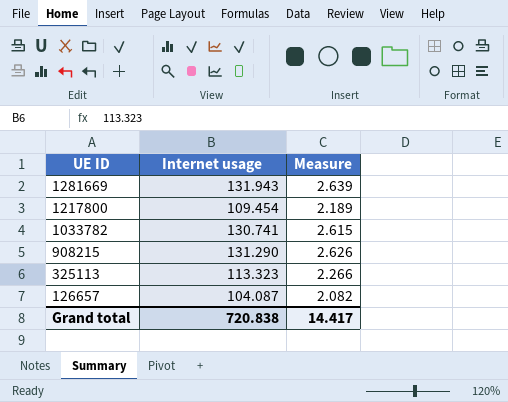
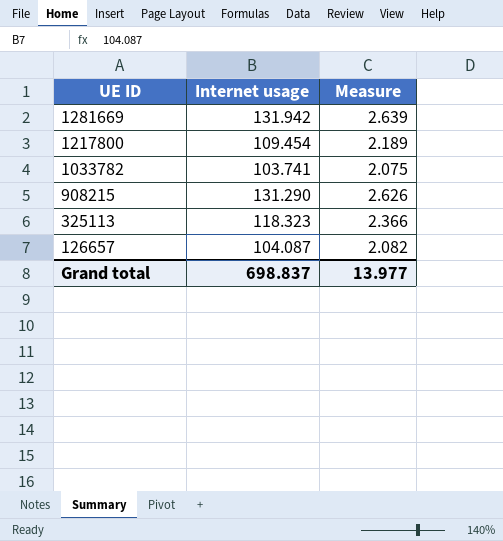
1281669 | Internet usage: 131.943 -> 131.942
1033782 | Internet usage: 130.741 -> 103.741
1033782 | Measure: 2.615 -> 2.075
325113 | Internet usage: 113.323 -> 118.323
325113 | Measure: 2.266 -> 2.366
Grand total | Internet usage: 720.838 -> 698.837
Grand total | Measure: 14.417 -> 13.977

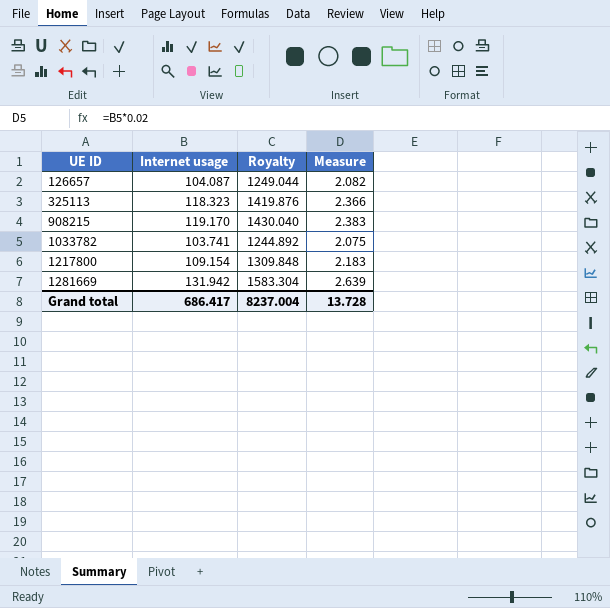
row order: UE ID descending -> UE ID ascending
column Royalty | formula: none -> [Internet usage] * 12
908215 | Internet usage: 131.290 -> 119.170
908215 | Measure: 2.626 -> 2.383
1217800 | Internet usage: 109.454 -> 109.154
1217800 | Measure: 2.189 -> 2.183
Grand total | Internet usage: 698.837 -> 686.417
Grand total | Measure: 13.977 -> 13.728

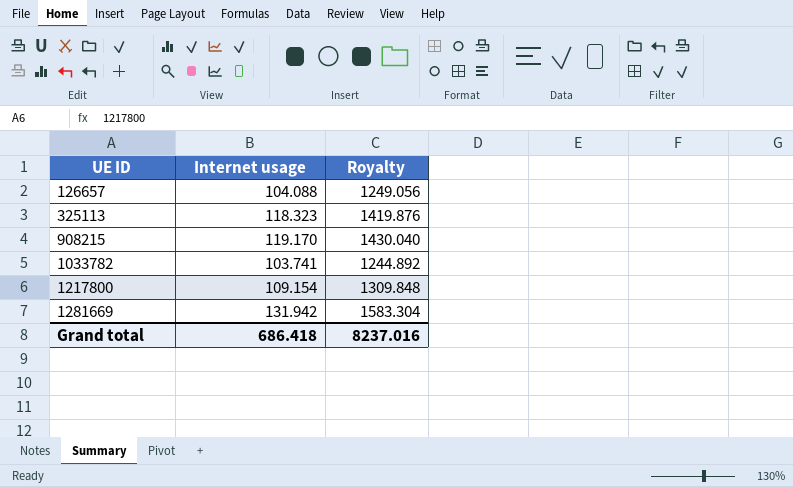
column Measure | formula: [Internet usage] * 0.02 -> none
126657 | Internet usage: 104.087 -> 104.088
126657 | Royalty: 1249.044 -> 1249.056
Grand total | Internet usage: 686.417 -> 686.418
Grand total | Royalty: 8237.004 -> 8237.016

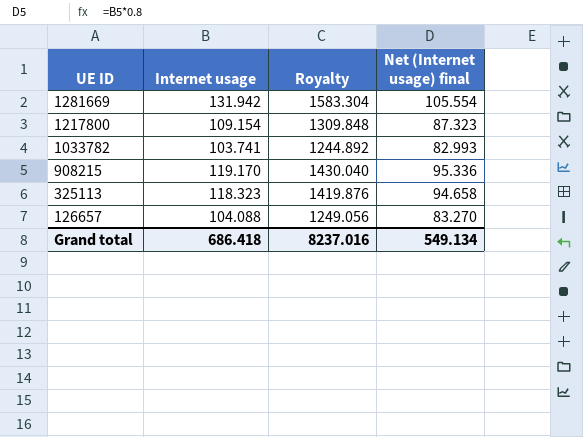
row order: UE ID ascending -> UE ID descending
column Net (Internet usage) final | formula: none -> [Internet usage] * 0.8

